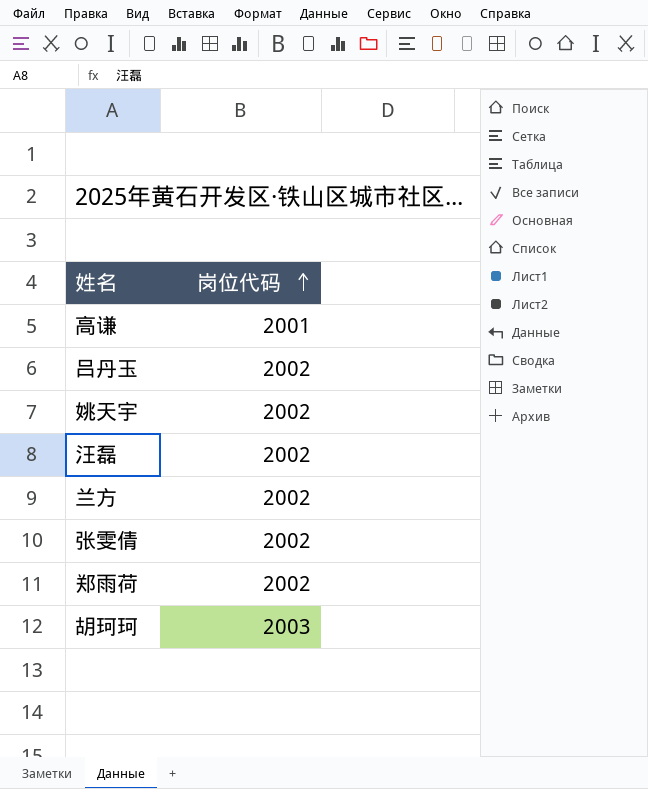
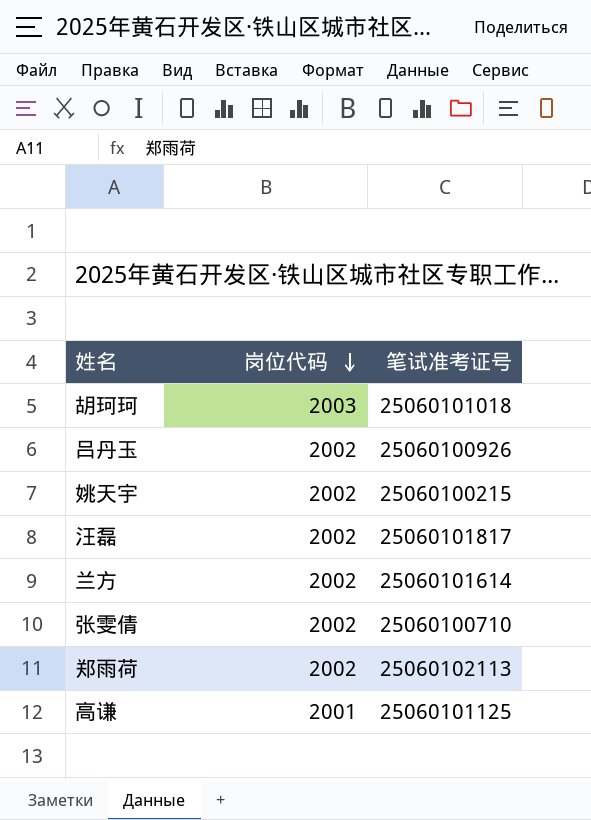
row order: 岗位代码 ascending -> 岗位代码 descending
column 笔试准考证号 | position: none -> 3

